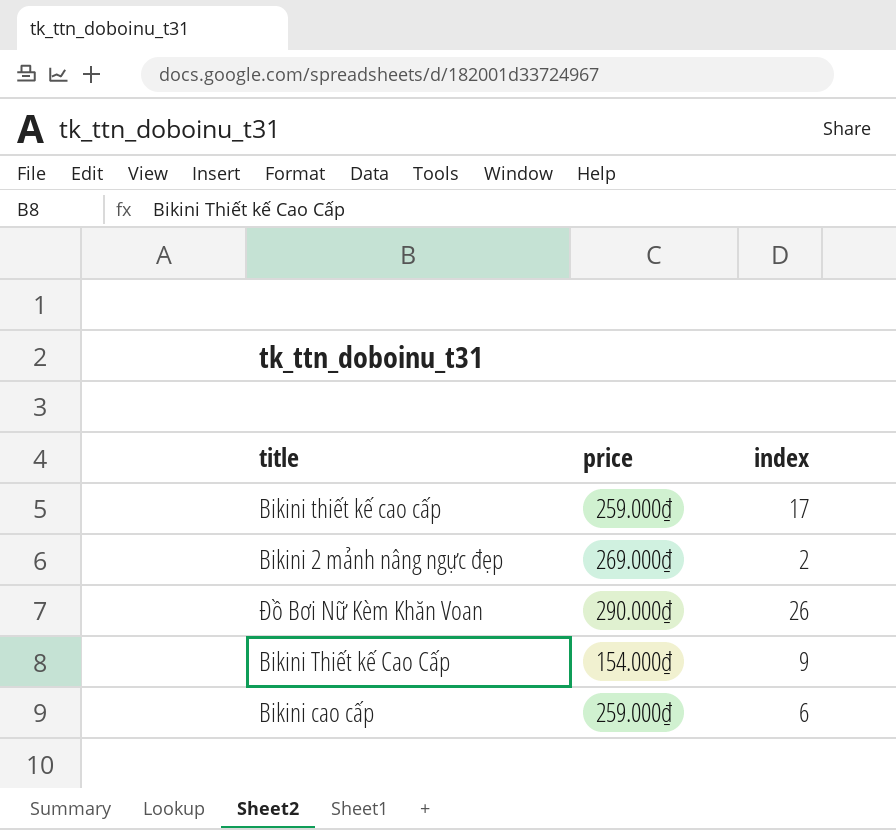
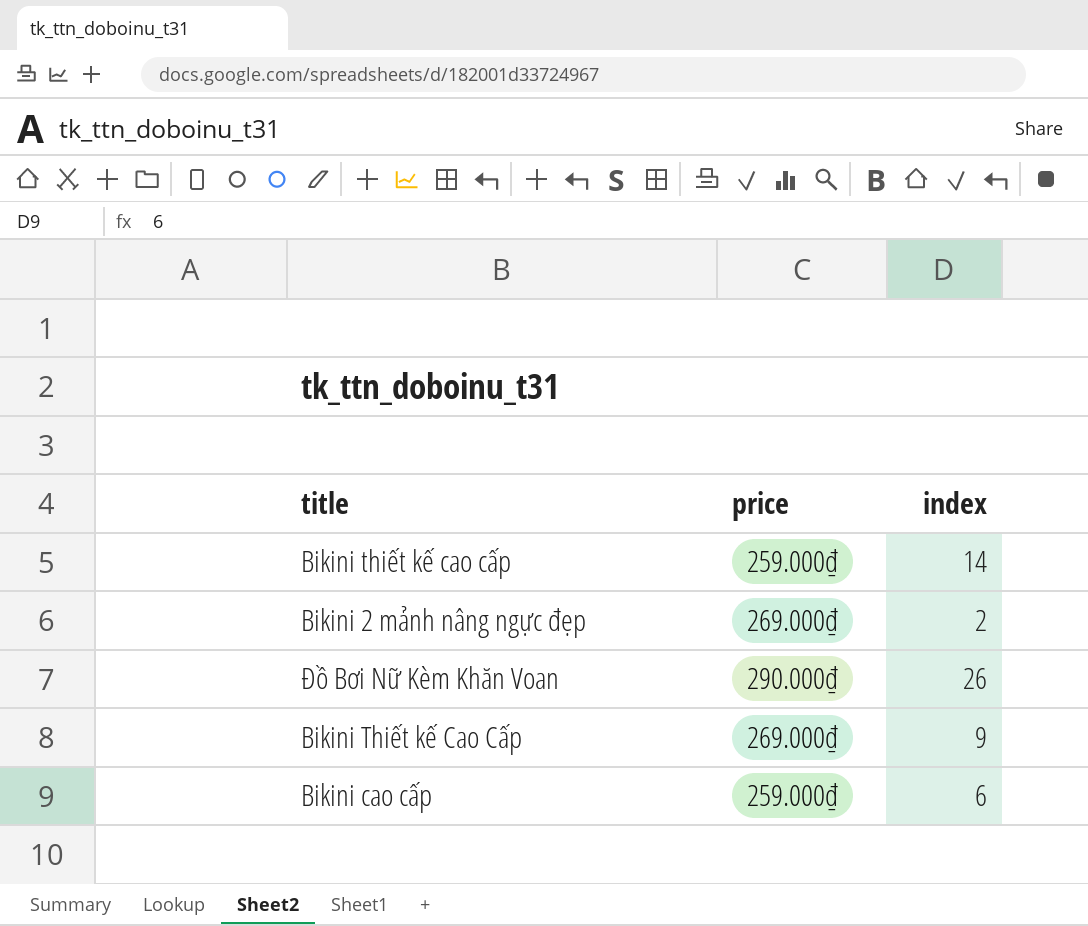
Bikini thiết kế cao cấp | index: 17 -> 14
Bikini Thiết kế Cao Cấp | price: 154.000₫ -> 269.000₫

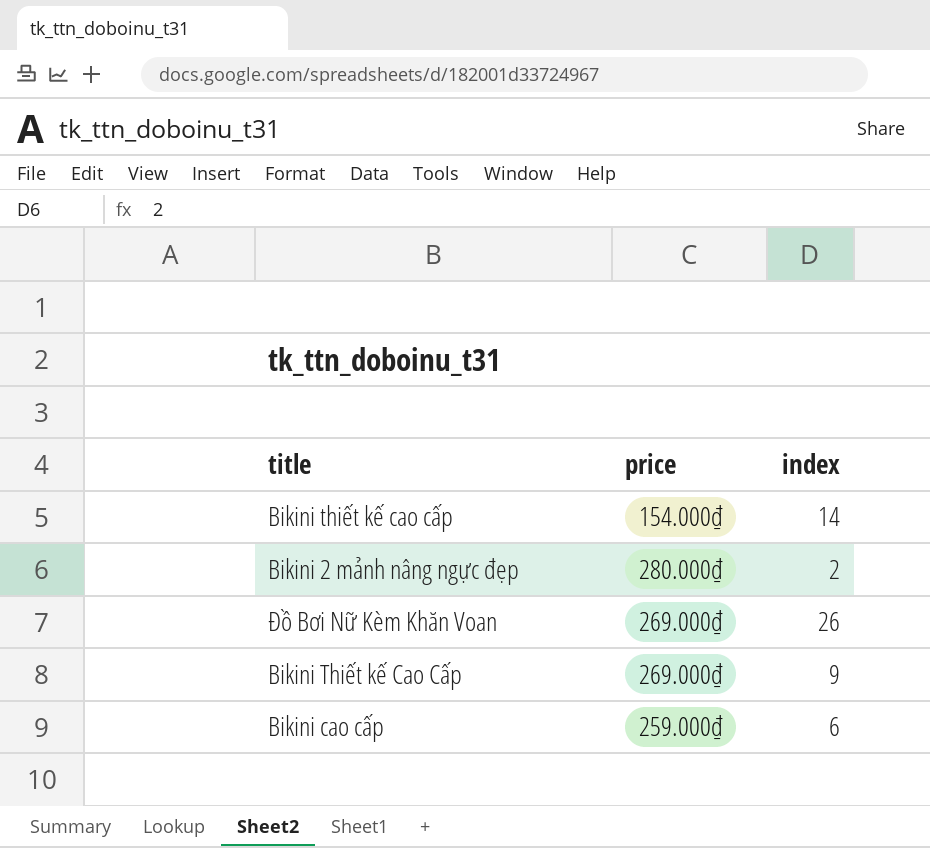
Bikini thiết kế cao cấp | price: 259.000₫ -> 154.000₫
Bikini 2 mảnh nâng ngực đẹp | price: 269.000₫ -> 280.000₫
Đồ Bơi Nữ Kèm Khăn Voan | price: 290.000₫ -> 269.000₫

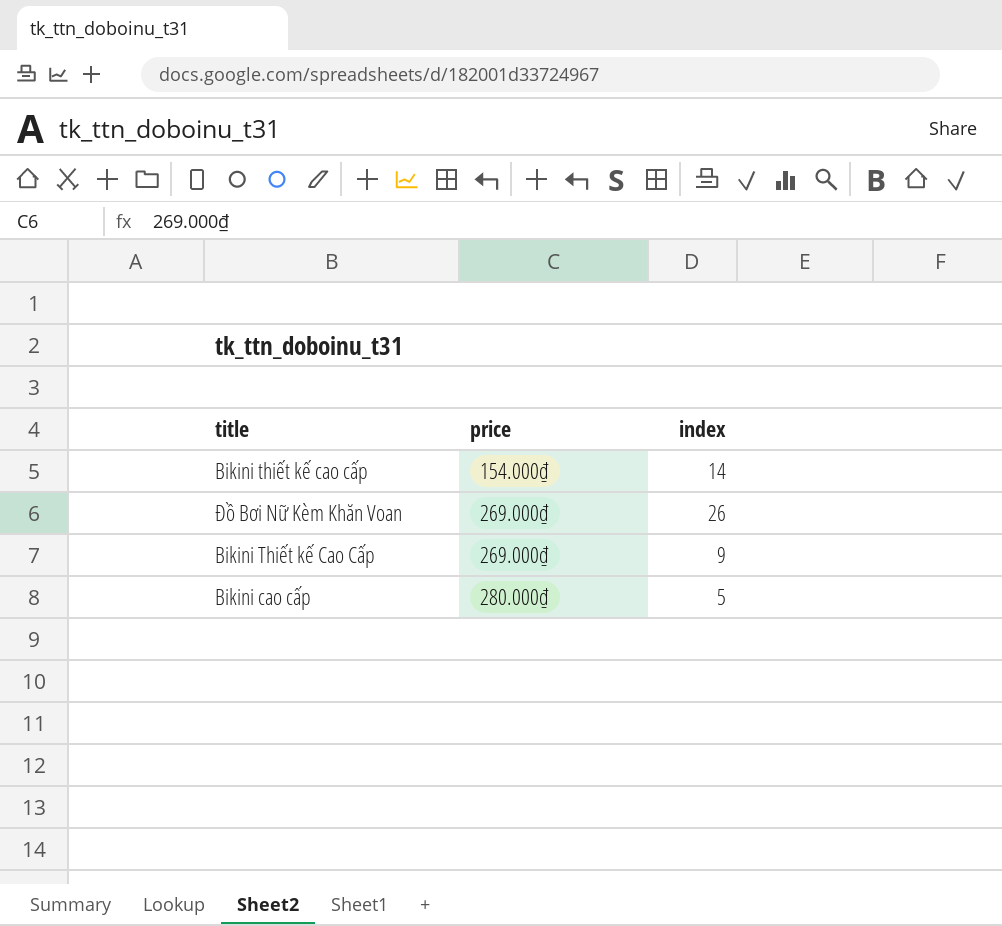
row Bikini 2 mảnh nâng ngực đẹp: 280.000₫ | 2 -> none
Bikini cao cấp | price: 259.000₫ -> 280.000₫
Bikini cao cấp | index: 6 -> 5

